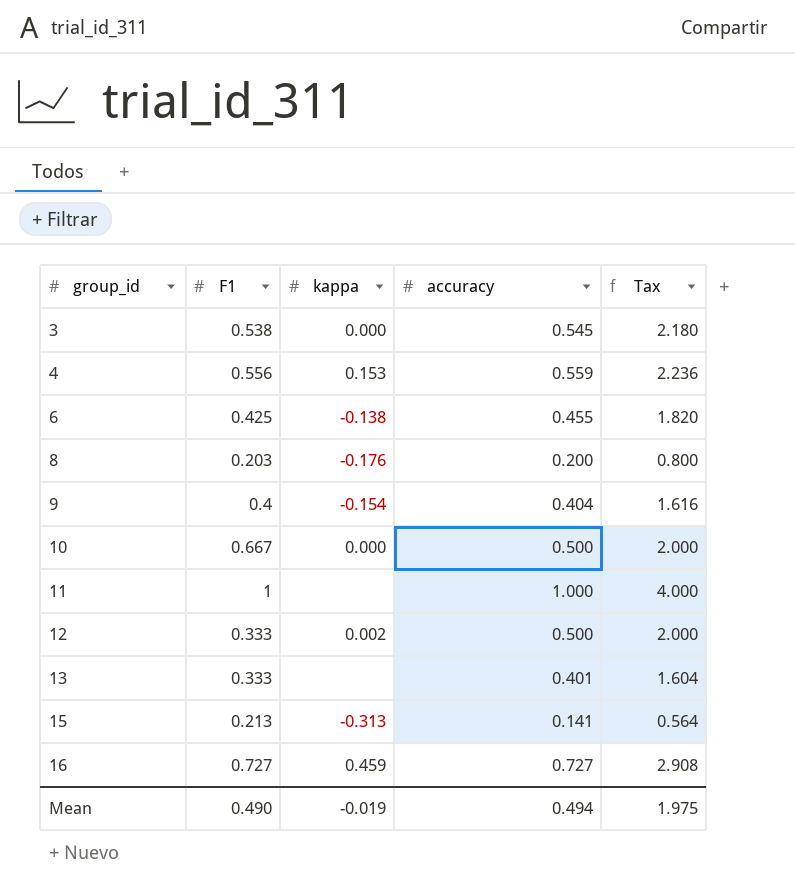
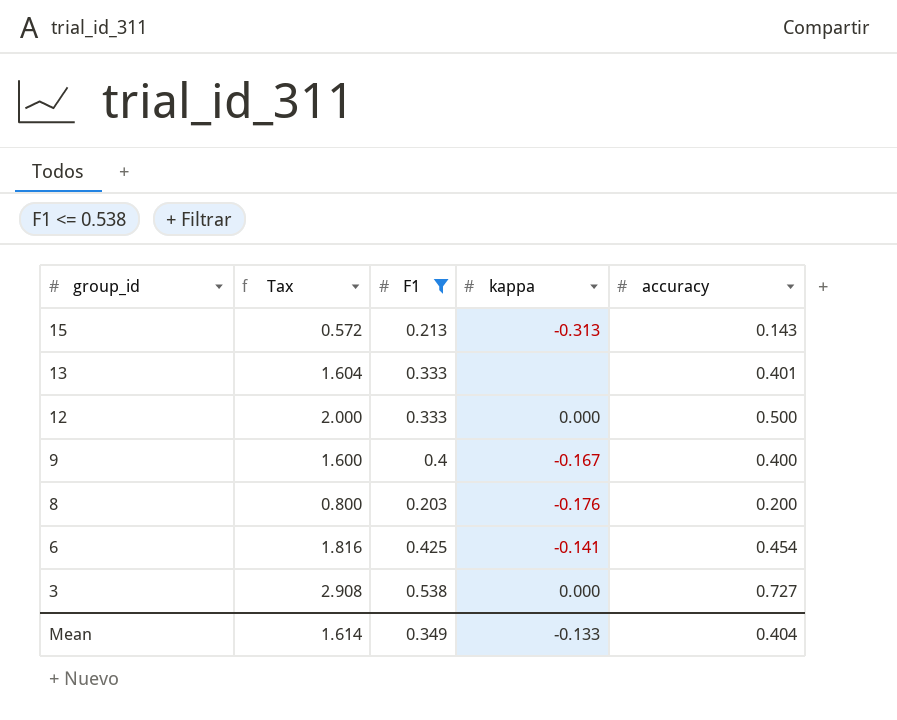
filter: none -> F1 <= 0.538
row order: group_id ascending -> group_id descending
column Tax | position: 5 -> 2
15 | Tax: 0.564 -> 0.572
15 | accuracy: 0.141 -> 0.143
12 | kappa: 0.002 -> 0.000
9 | Tax: 1.616 -> 1.600
9 | kappa: -0.154 -> -0.167
9 | accuracy: 0.404 -> 0.400
6 | Tax: 1.820 -> 1.816
6 | kappa: -0.138 -> -0.141
6 | accuracy: 0.455 -> 0.454
3 | Tax: 2.180 -> 2.908
3 | accuracy: 0.545 -> 0.727
Mean | Tax: 1.975 -> 1.614
Mean | F1: 0.490 -> 0.349
Mean | kappa: -0.019 -> -0.133
Mean | accuracy: 0.494 -> 0.404

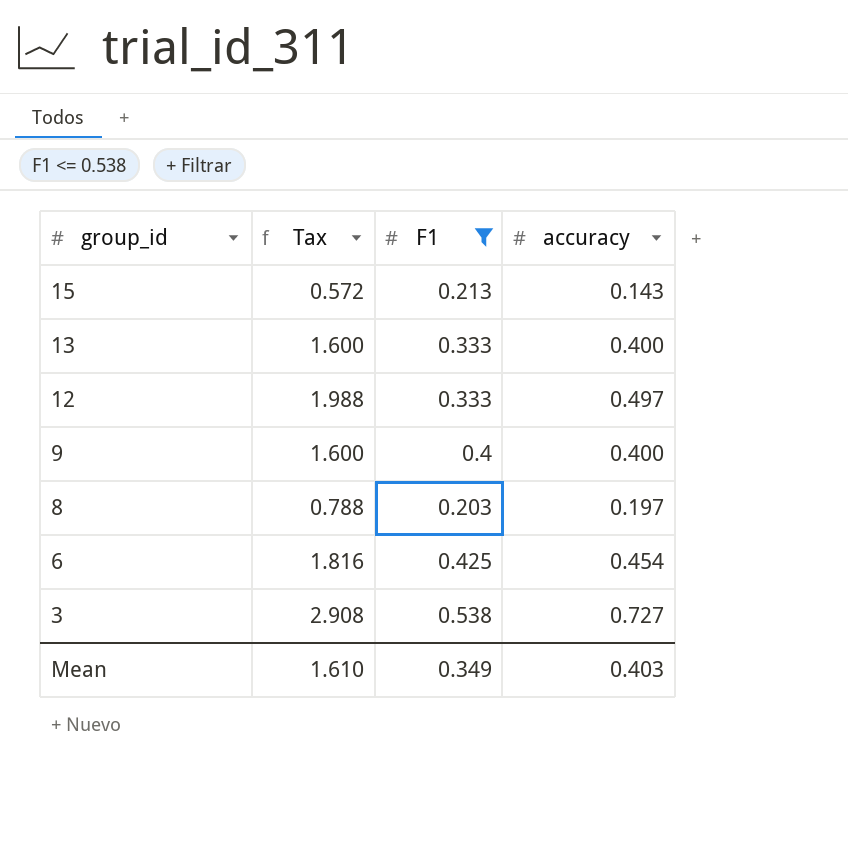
column kappa | position: 4 -> none
13 | Tax: 1.604 -> 1.600
13 | accuracy: 0.401 -> 0.400
12 | Tax: 2.000 -> 1.988
12 | accuracy: 0.500 -> 0.497
8 | Tax: 0.800 -> 0.788
8 | accuracy: 0.200 -> 0.197
Mean | Tax: 1.614 -> 1.610
Mean | accuracy: 0.404 -> 0.403

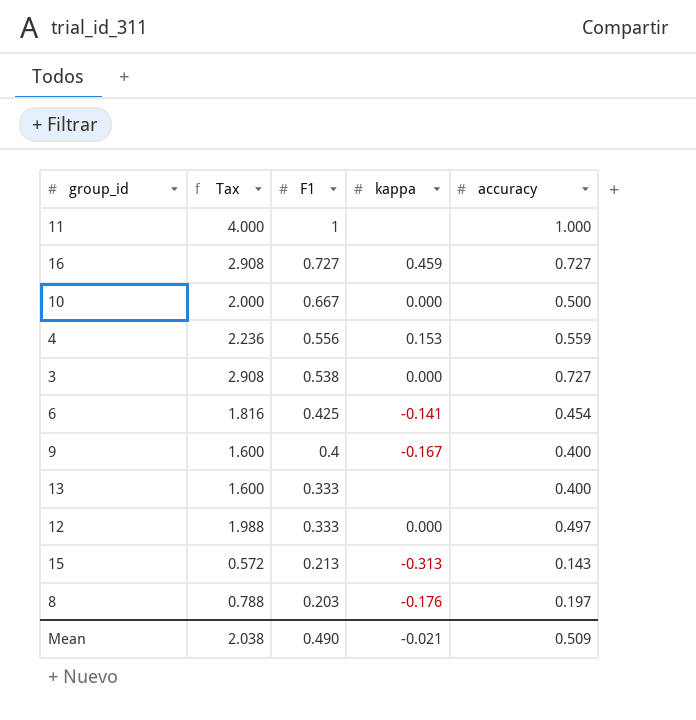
filter: F1 <= 0.538 -> none
row order: group_id descending -> F1 descending
column kappa | position: none -> 4
Mean | Tax: 1.610 -> 2.038
Mean | F1: 0.349 -> 0.490
Mean | accuracy: 0.403 -> 0.509

